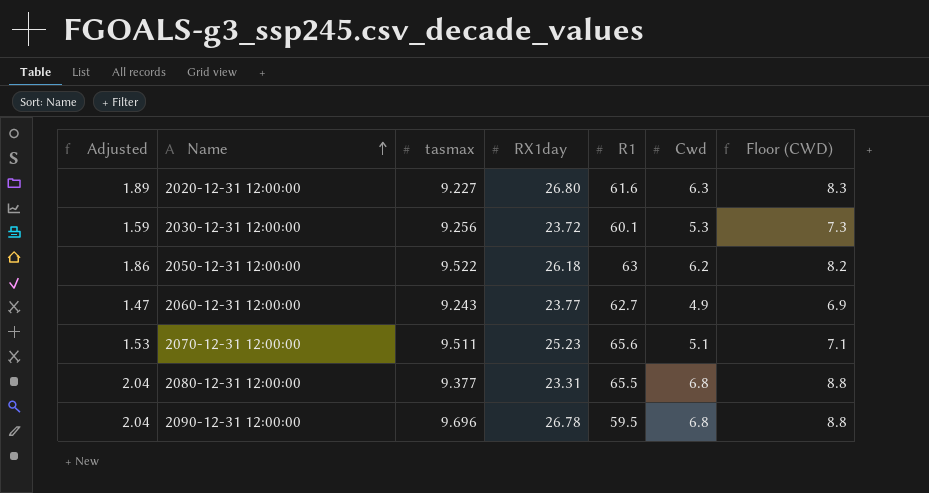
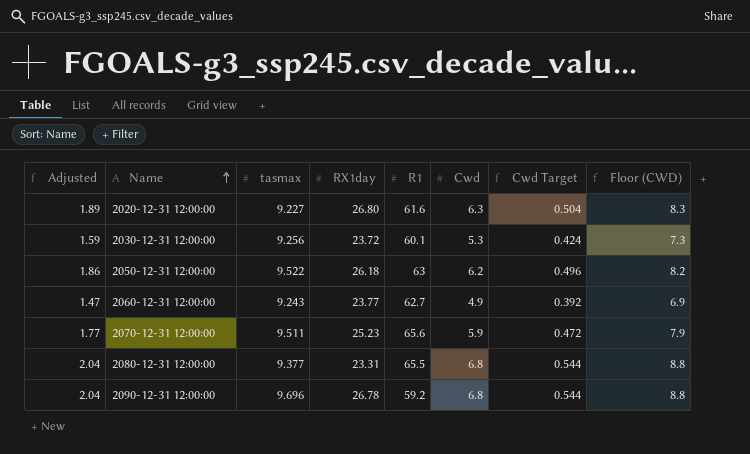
column Cwd Target | formula: none -> [Cwd] * 0.08
2070-12-31 12:00:00 | Adjusted: 1.53 -> 1.77
2070-12-31 12:00:00 | Cwd: 5.1 -> 5.9
2070-12-31 12:00:00 | Floor (CWD): 7.1 -> 7.9
2090-12-31 12:00:00 | R1: 59.5 -> 59.2

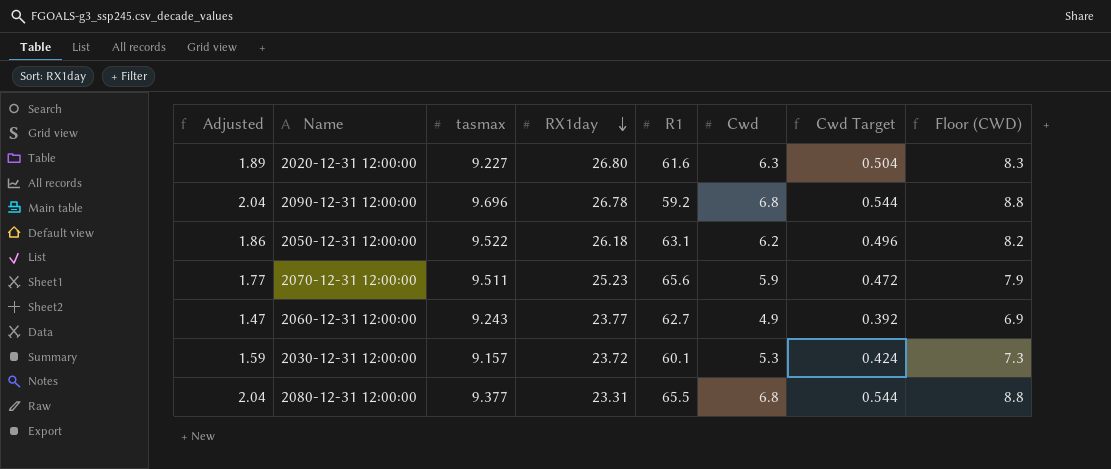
row order: Name ascending -> RX1day descending
2050-12-31 12:00:00 | R1: 63 -> 63.1
2030-12-31 12:00:00 | tasmax: 9.256 -> 9.157

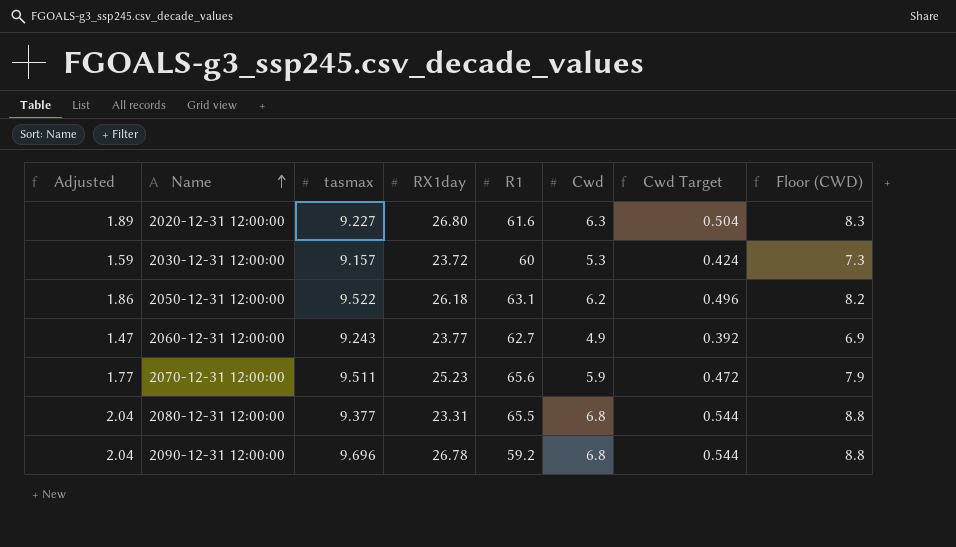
row order: RX1day descending -> Name ascending
2030-12-31 12:00:00 | R1: 60.1 -> 60

